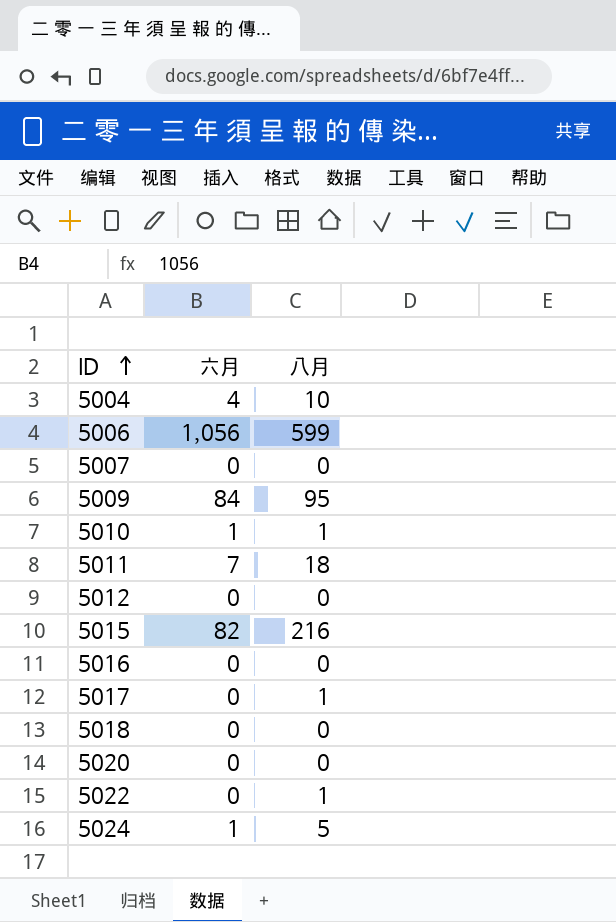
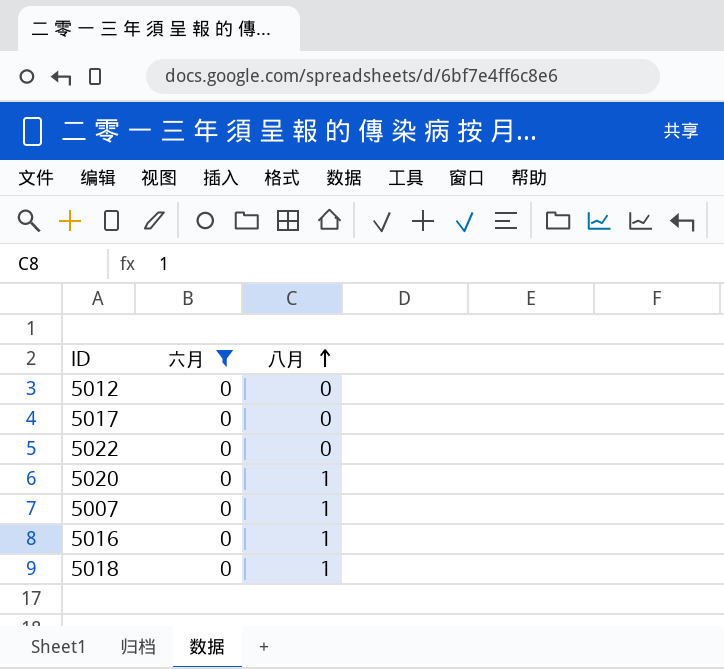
filter: none -> 六月 = 0
row order: ID ascending -> 八月 ascending
5017 | 八月: 1 -> 0
5022 | 八月: 1 -> 0
5020 | 八月: 0 -> 1
5007 | 八月: 0 -> 1
5016 | 八月: 0 -> 1
5018 | 八月: 0 -> 1

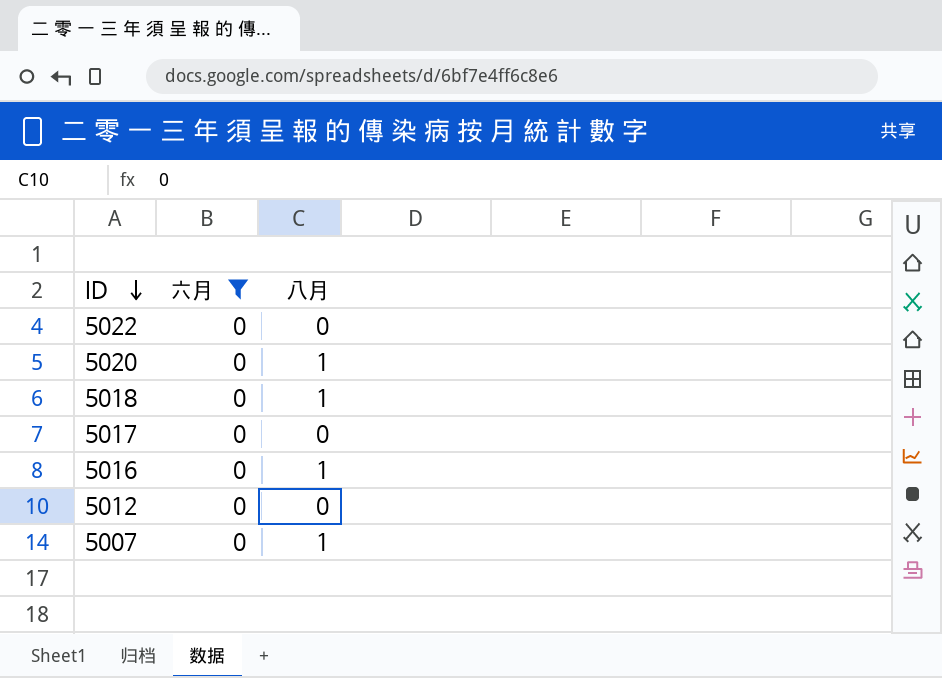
row order: 八月 ascending -> ID descending

